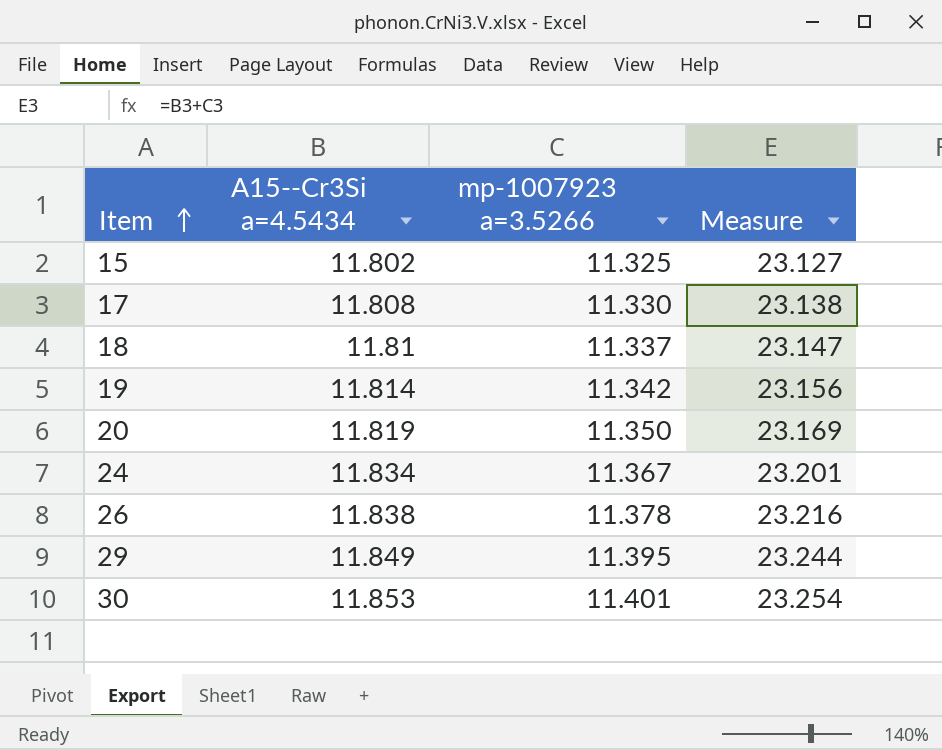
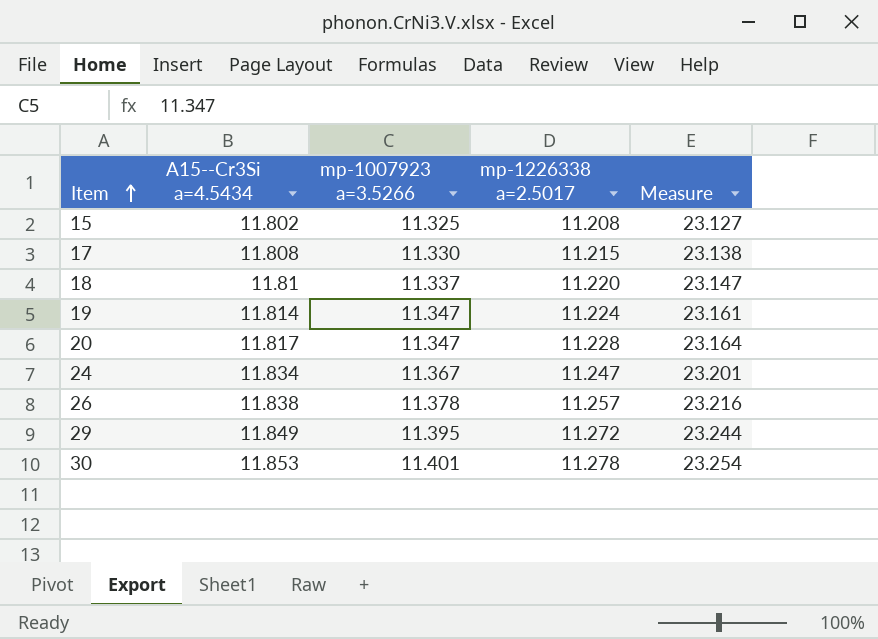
column mp-1226338 a=2.5017 | position: none -> 4
19 | mp-1007923 a=3.5266: 11.342 -> 11.347
19 | Measure: 23.156 -> 23.161
20 | A15--Cr3Si a=4.5434: 11.819 -> 11.817
20 | mp-1007923 a=3.5266: 11.350 -> 11.347
20 | Measure: 23.169 -> 23.164

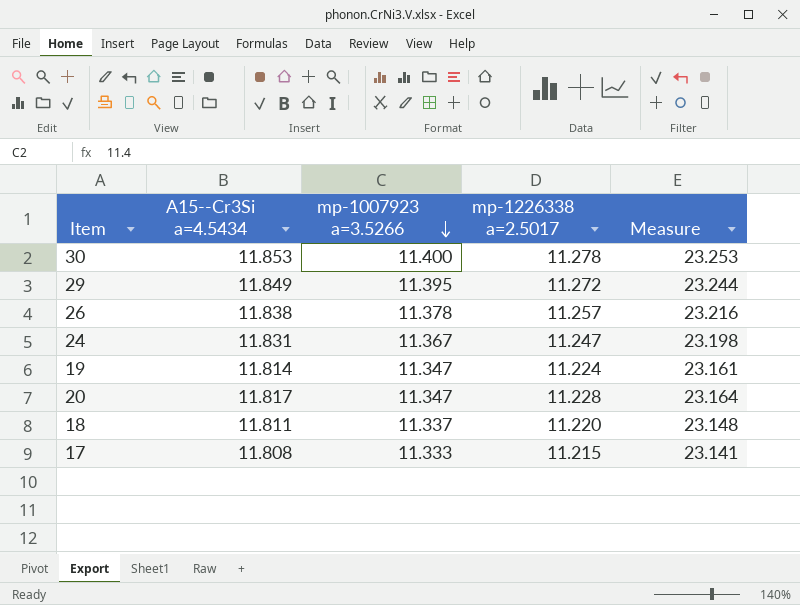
row order: Item ascending -> mp-1007923 a=3.5266 descending
row 15: 11.802 | 11.325 | 11.208 | 23.127 -> none
30 | mp-1007923 a=3.5266: 11.401 -> 11.400
30 | Measure: 23.254 -> 23.253
24 | A15--Cr3Si a=4.5434: 11.834 -> 11.831
24 | Measure: 23.201 -> 23.198
18 | A15--Cr3Si a=4.5434: 11.81 -> 11.811
18 | Measure: 23.147 -> 23.148
17 | mp-1007923 a=3.5266: 11.330 -> 11.333
17 | Measure: 23.138 -> 23.141

